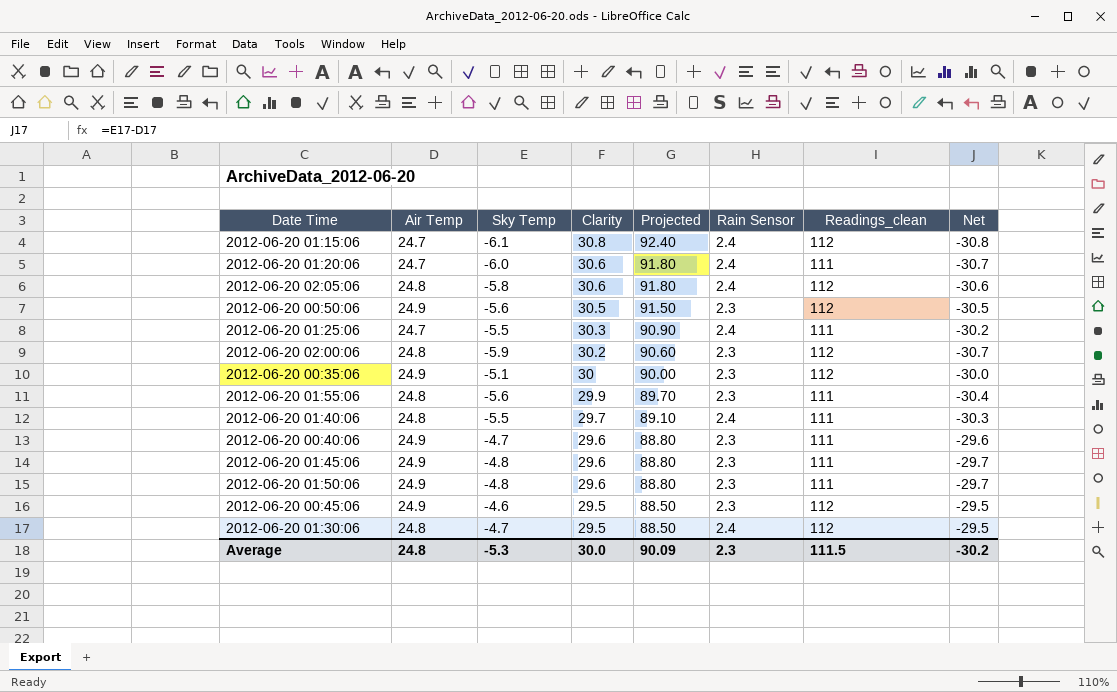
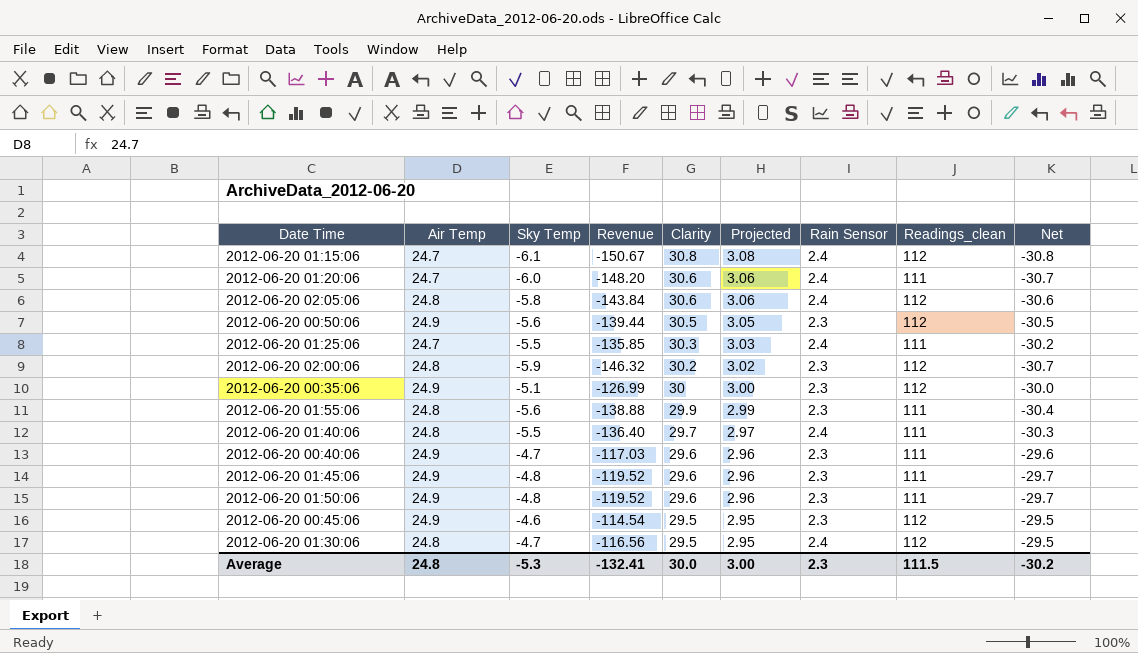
column Revenue | formula: none -> [Air Temp] * [Sky Temp]
column Projected | formula: [Clarity] * 3 -> [Clarity] * 0.1
Average | Projected: 90.09 -> 3.00

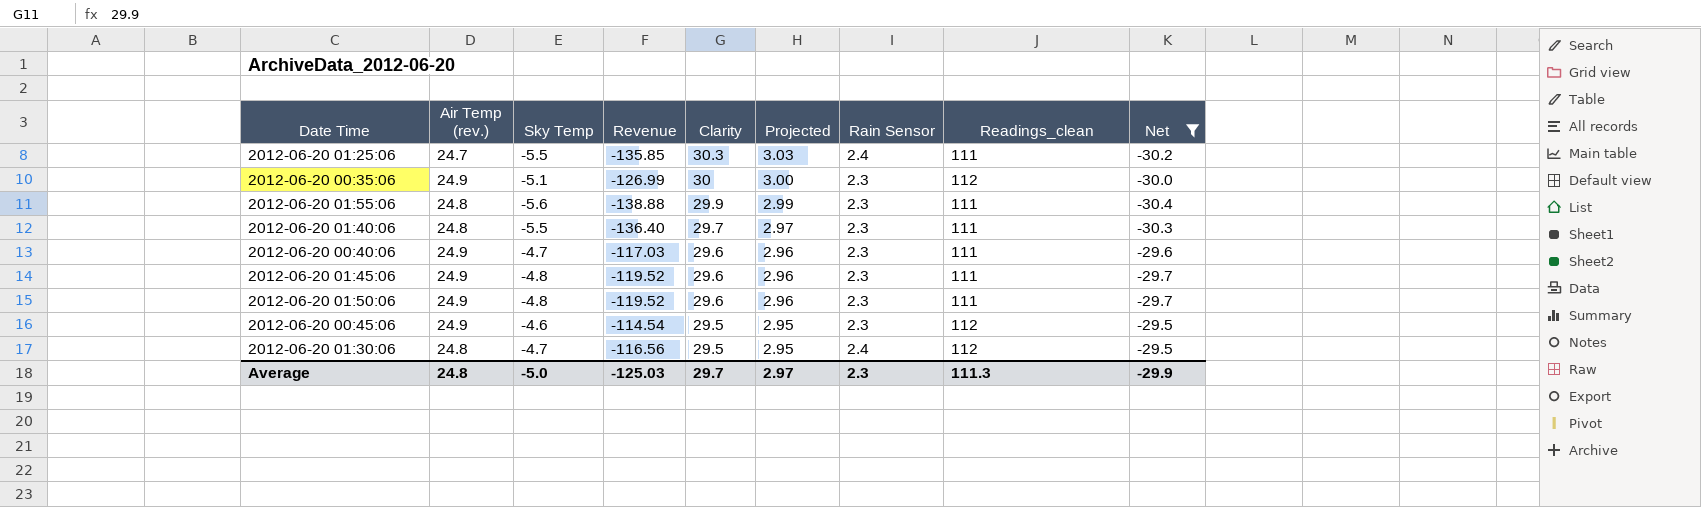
filter: none -> Net >= -30.4
column name: Air Temp -> Air Temp (rev.)
2012-06-20 01:40:06 | Rain Sensor: 2.4 -> 2.3
Average | Sky Temp: -5.3 -> -5.0
Average | Revenue: -132.41 -> -125.03
Average | Clarity: 30.0 -> 29.7
Average | Projected: 3.00 -> 2.97
Average | Readings_clean: 111.5 -> 111.3
Average | Net: -30.2 -> -29.9

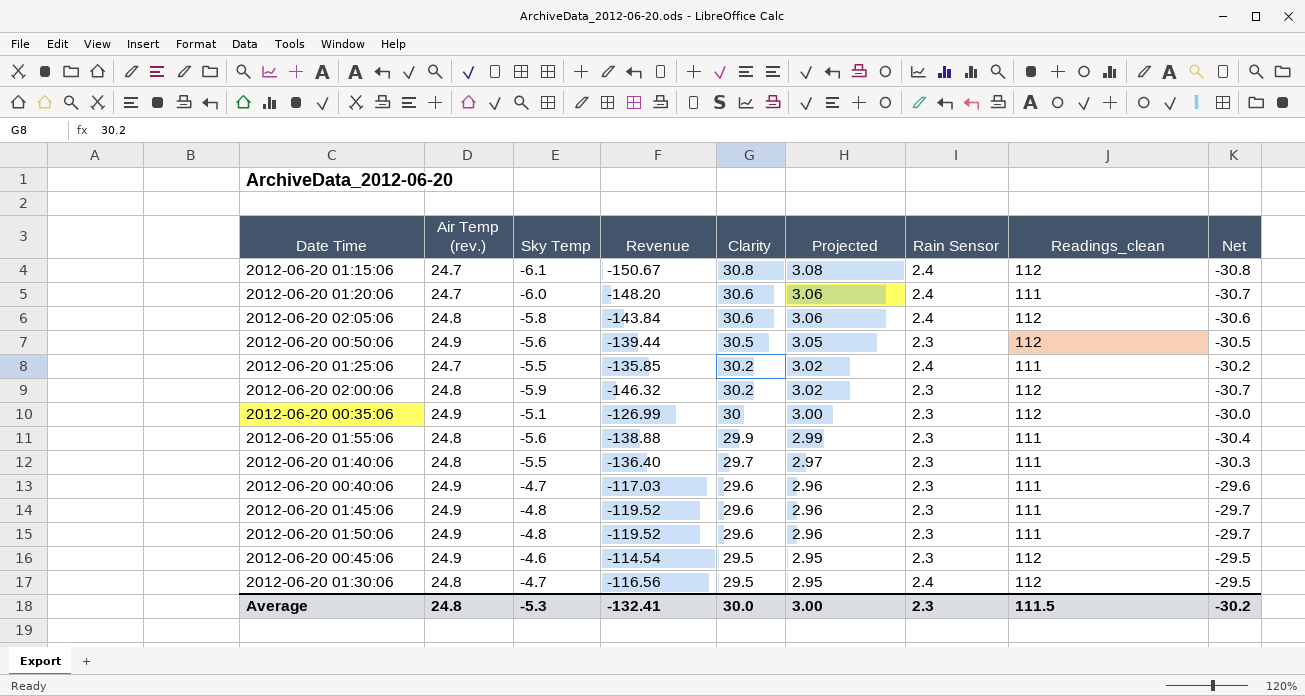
filter: Net >= -30.4 -> none
2012-06-20 01:25:06 | Clarity: 30.3 -> 30.2
2012-06-20 01:25:06 | Projected: 3.03 -> 3.02
Average | Sky Temp: -5.0 -> -5.3
Average | Revenue: -125.03 -> -132.41
Average | Clarity: 29.7 -> 30.0
Average | Projected: 2.97 -> 3.00
Average | Readings_clean: 111.3 -> 111.5
Average | Net: -29.9 -> -30.2

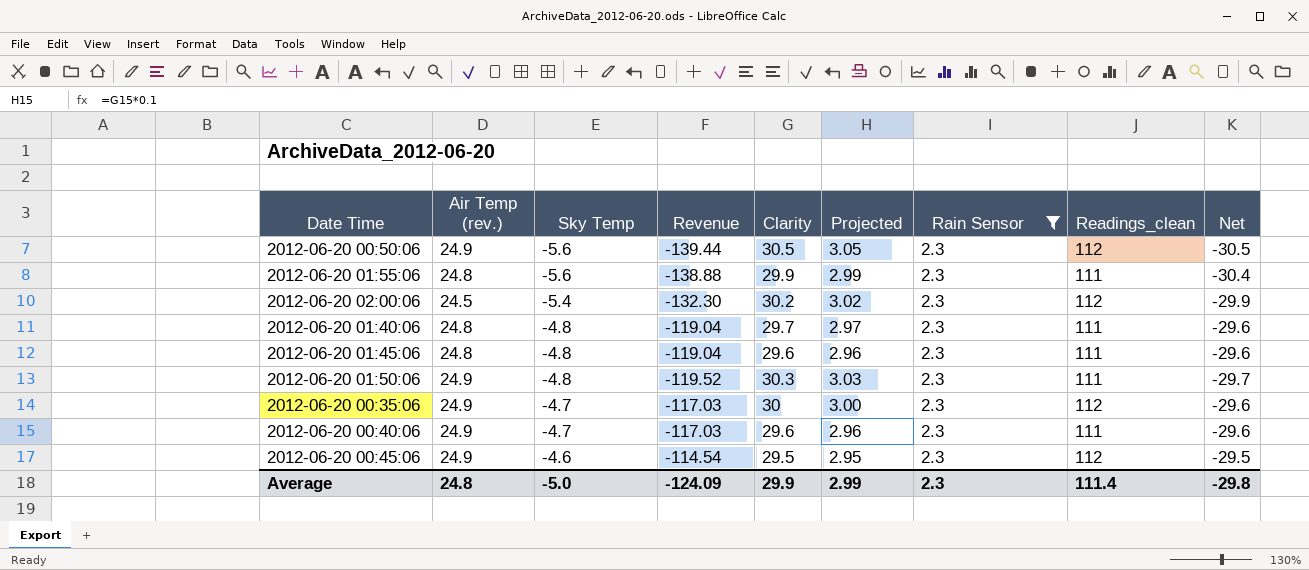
filter: none -> Rain Sensor = 2.3
row order: Clarity descending -> Sky Temp ascending
2012-06-20 02:00:06 | Air Temp (rev.): 24.8 -> 24.5
2012-06-20 02:00:06 | Sky Temp: -5.9 -> -5.4
2012-06-20 02:00:06 | Revenue: -146.32 -> -132.30
2012-06-20 02:00:06 | Net: -30.7 -> -29.9
2012-06-20 01:40:06 | Sky Temp: -5.5 -> -4.8
2012-06-20 01:40:06 | Revenue: -136.40 -> -119.04
2012-06-20 01:40:06 | Net: -30.3 -> -29.6
2012-06-20 01:45:06 | Air Temp (rev.): 24.9 -> 24.8
2012-06-20 01:45:06 | Revenue: -119.52 -> -119.04
2012-06-20 01:45:06 | Net: -29.7 -> -29.6
2012-06-20 01:50:06 | Clarity: 29.6 -> 30.3
2012-06-20 01:50:06 | Projected: 2.96 -> 3.03
2012-06-20 00:35:06 | Sky Temp: -5.1 -> -4.7
2012-06-20 00:35:06 | Revenue: -126.99 -> -117.03
2012-06-20 00:35:06 | Net: -30.0 -> -29.6
Average | Sky Temp: -5.3 -> -5.0
Average | Revenue: -132.41 -> -124.09
Average | Clarity: 30.0 -> 29.9
Average | Projected: 3.00 -> 2.99
Average | Readings_clean: 111.5 -> 111.4
Average | Net: -30.2 -> -29.8

